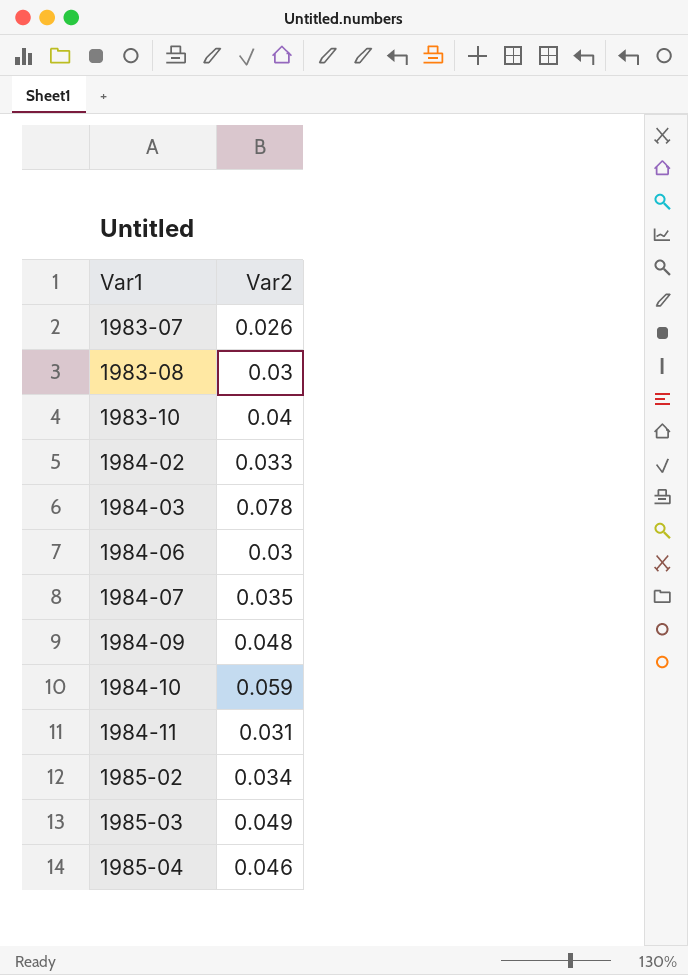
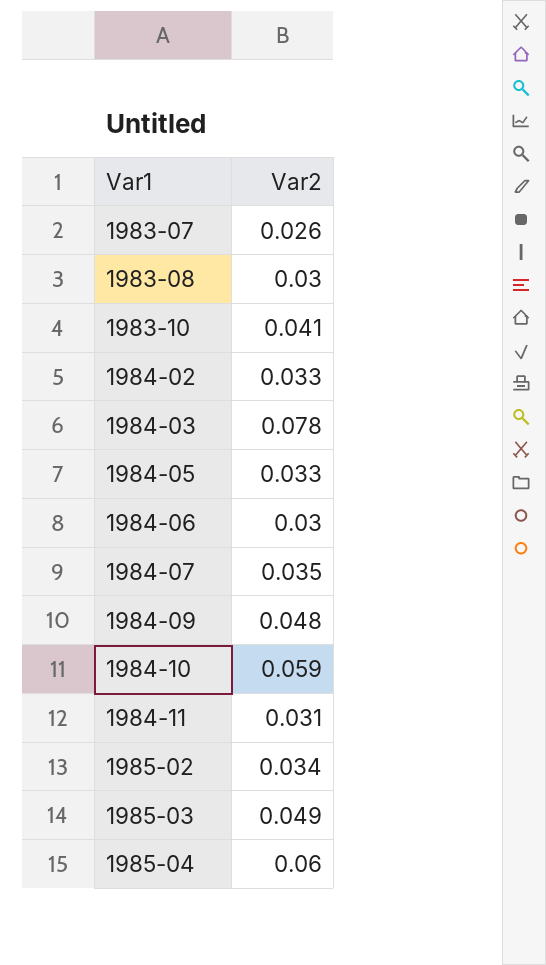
1983-10 | Var2: 0.04 -> 0.041
row 1984-05: none -> 0.033
1985-04 | Var2: 0.046 -> 0.06

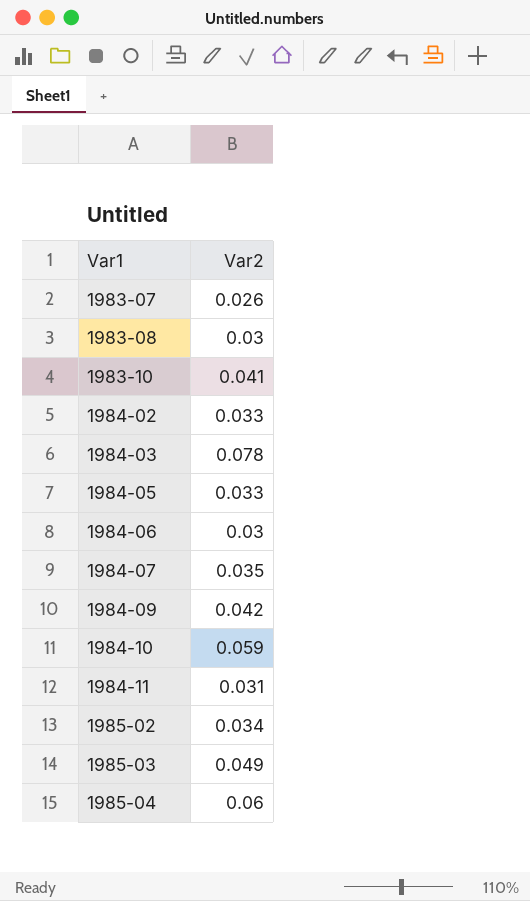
1984-09 | Var2: 0.048 -> 0.042

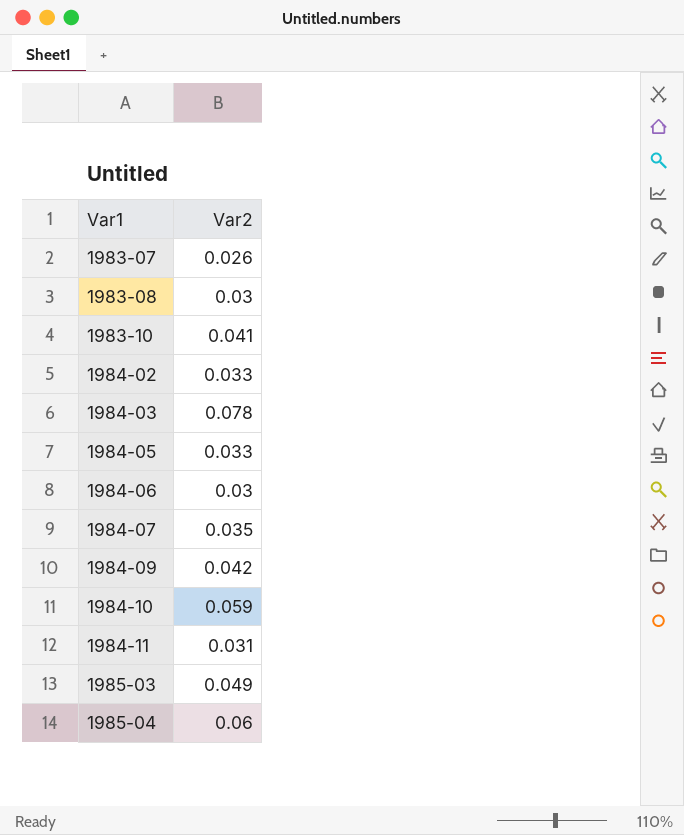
row 1985-02: 0.034 -> none

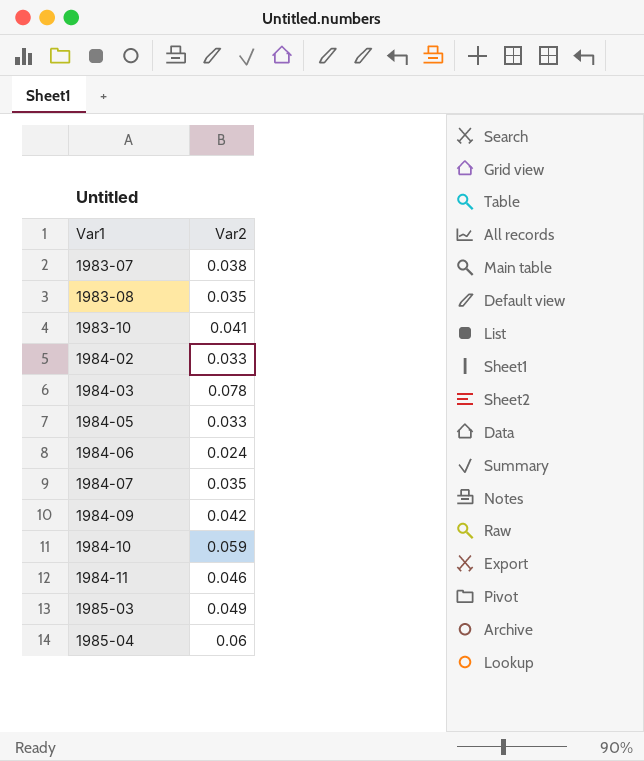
1983-07 | Var2: 0.026 -> 0.038
1983-08 | Var2: 0.03 -> 0.035
1984-06 | Var2: 0.03 -> 0.024
1984-11 | Var2: 0.031 -> 0.046

